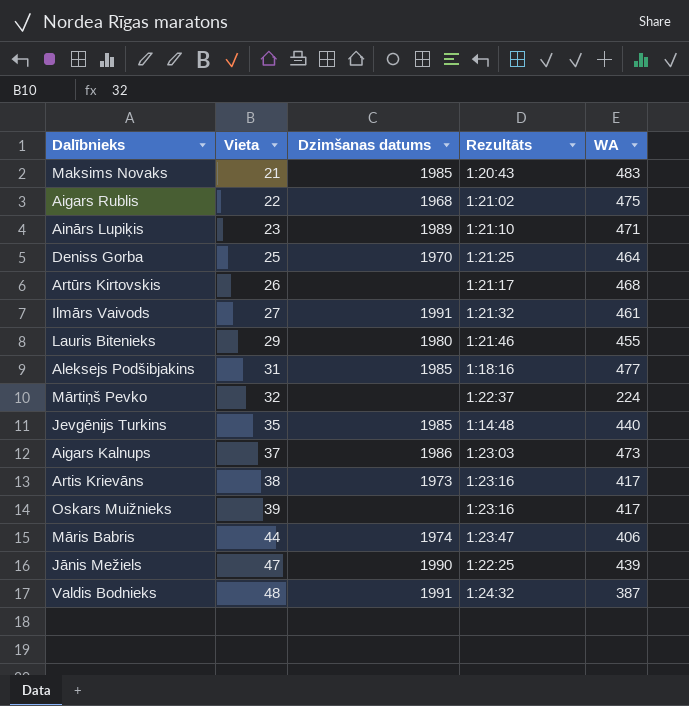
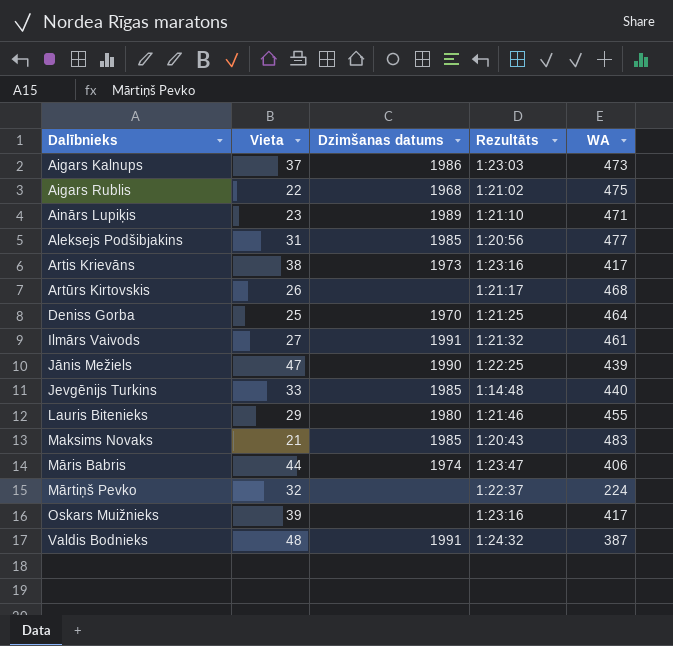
row order: Vieta ascending -> Dalībnieks ascending
Aleksejs Podšibjakins | Rezultāts: 1:18:16 -> 1:20:56
Jevgēnijs Turkins | Vieta: 35 -> 33

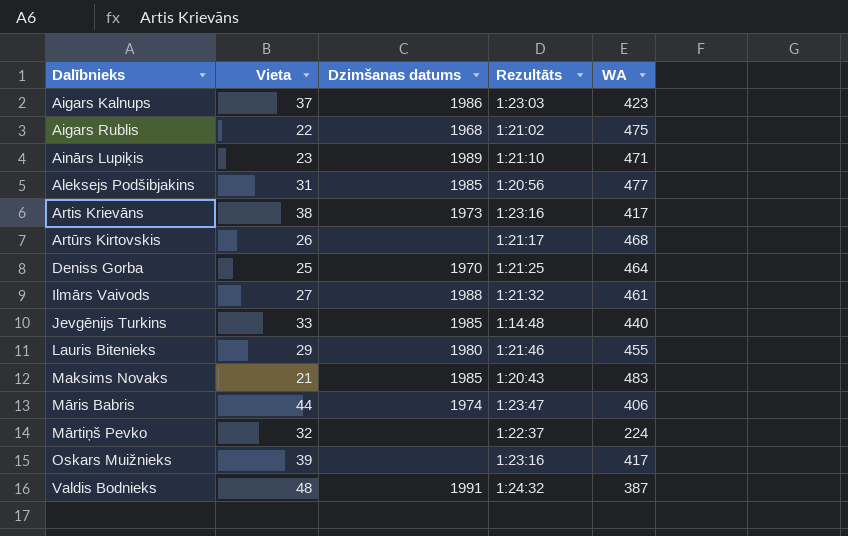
row Jānis Mežiels: 47 | 1990 | 1:22:25 | 439 -> none
Aigars Kalnups | WA: 473 -> 423
Ilmārs Vaivods | Dzimšanas datums: 1991 -> 1988

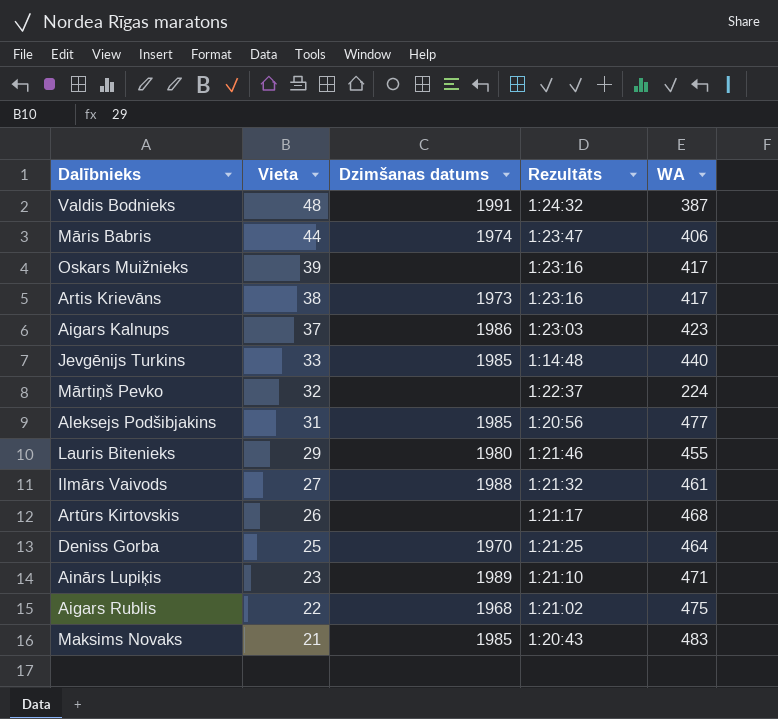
row order: Dalībnieks ascending -> Vieta descending

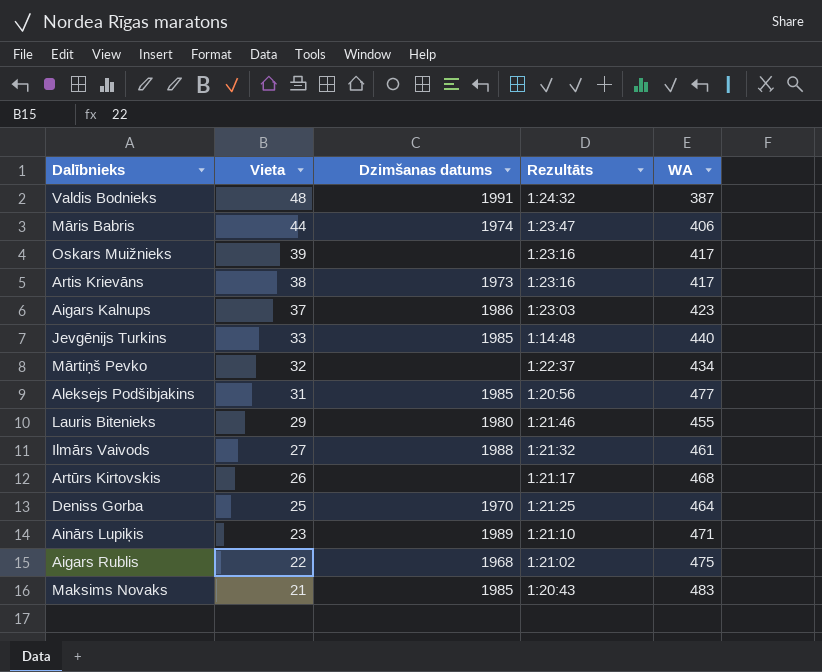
Mārtiņš Pevko | WA: 224 -> 434

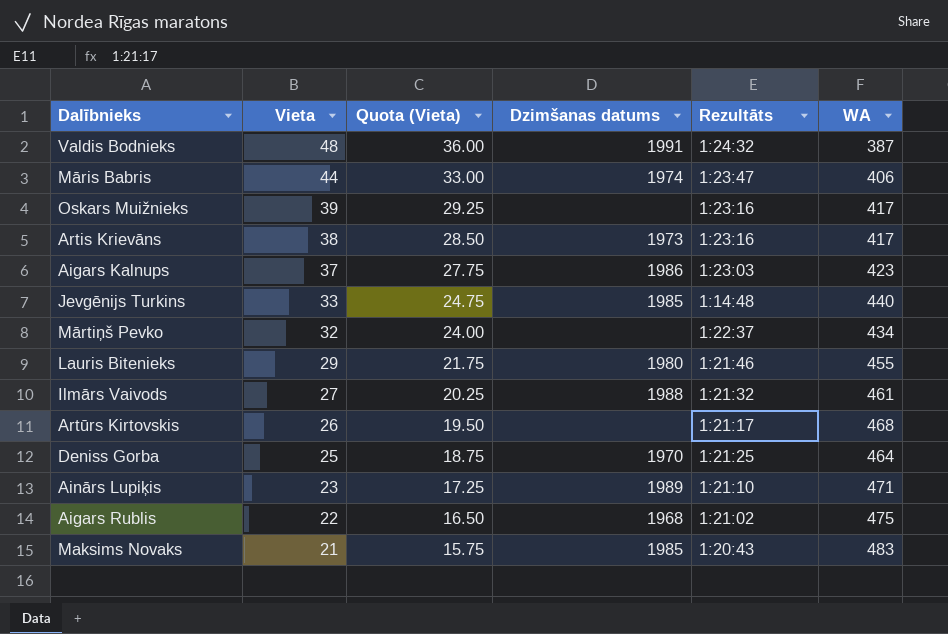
column Quota (Vieta) | formula: none -> [Vieta] * 0.75
row Aleksejs Podšibjakins: 31 | 1985 | 1:20:56 | 477 -> none

